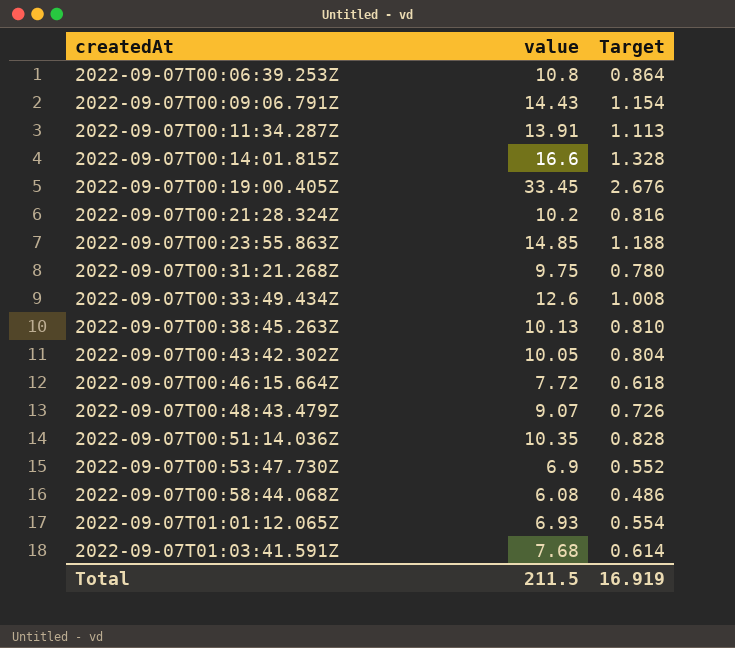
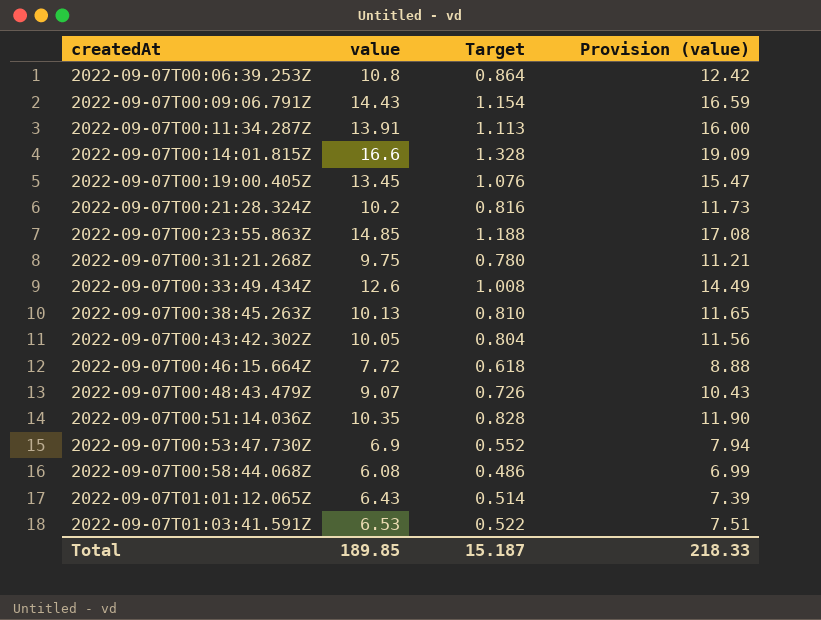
column Provision (value) | formula: none -> [value] * 1.15
2022-09-07T00:19:00.405Z | value: 33.45 -> 13.45
2022-09-07T00:19:00.405Z | Target: 2.676 -> 1.076
2022-09-07T01:01:12.065Z | value: 6.93 -> 6.43
2022-09-07T01:01:12.065Z | Target: 0.554 -> 0.514
2022-09-07T01:03:41.591Z | value: 7.68 -> 6.53
2022-09-07T01:03:41.591Z | Target: 0.614 -> 0.522
Total | value: 211.5 -> 189.85
Total | Target: 16.919 -> 15.187

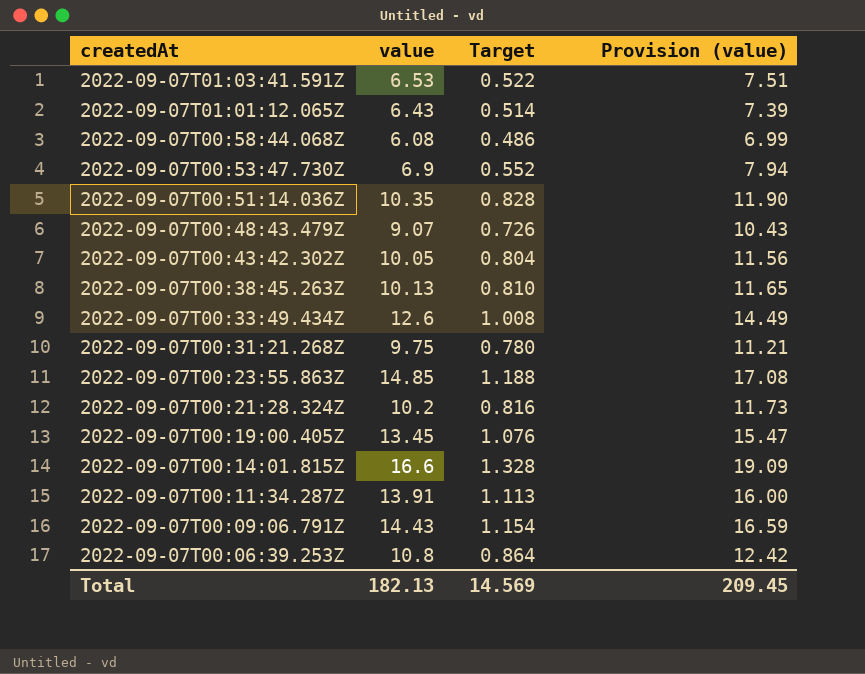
row order: createdAt ascending -> createdAt descending
row 2022-09-07T00:46:15.664Z: 7.72 | 0.618 | 8.88 -> none
Total | value: 189.85 -> 182.13
Total | Target: 15.187 -> 14.569
Total | Provision (value): 218.33 -> 209.45

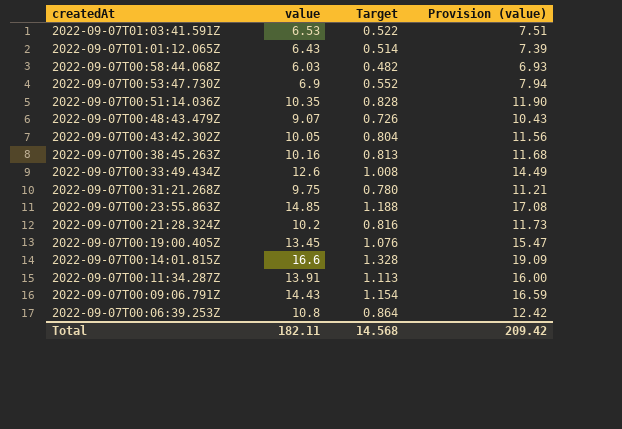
2022-09-07T00:58:44.068Z | value: 6.08 -> 6.03
2022-09-07T00:58:44.068Z | Target: 0.486 -> 0.482
2022-09-07T00:58:44.068Z | Provision (value): 6.99 -> 6.93
2022-09-07T00:38:45.263Z | value: 10.13 -> 10.16
2022-09-07T00:38:45.263Z | Target: 0.810 -> 0.813
2022-09-07T00:38:45.263Z | Provision (value): 11.65 -> 11.68
Total | value: 182.13 -> 182.11
Total | Target: 14.569 -> 14.568
Total | Provision (value): 209.45 -> 209.42

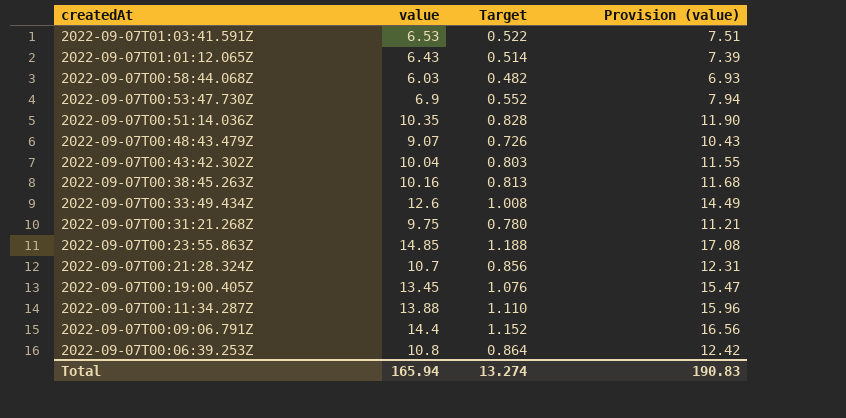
row 2022-09-07T00:14:01.815Z: 16.6 | 1.328 | 19.09 -> none
2022-09-07T00:43:42.302Z | value: 10.05 -> 10.04
2022-09-07T00:43:42.302Z | Target: 0.804 -> 0.803
2022-09-07T00:43:42.302Z | Provision (value): 11.56 -> 11.55
2022-09-07T00:21:28.324Z | value: 10.2 -> 10.7
2022-09-07T00:21:28.324Z | Target: 0.816 -> 0.856
2022-09-07T00:21:28.324Z | Provision (value): 11.73 -> 12.31
2022-09-07T00:11:34.287Z | value: 13.91 -> 13.88
2022-09-07T00:11:34.287Z | Target: 1.113 -> 1.110
2022-09-07T00:11:34.287Z | Provision (value): 16.00 -> 15.96
2022-09-07T00:09:06.791Z | value: 14.43 -> 14.4
2022-09-07T00:09:06.791Z | Target: 1.154 -> 1.152
2022-09-07T00:09:06.791Z | Provision (value): 16.59 -> 16.56
Total | value: 182.11 -> 165.94
Total | Target: 14.568 -> 13.274
Total | Provision (value): 209.42 -> 190.83

